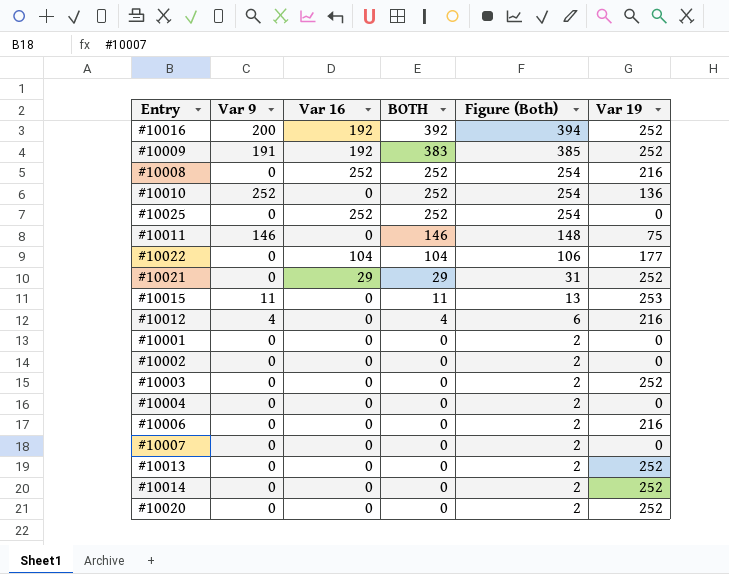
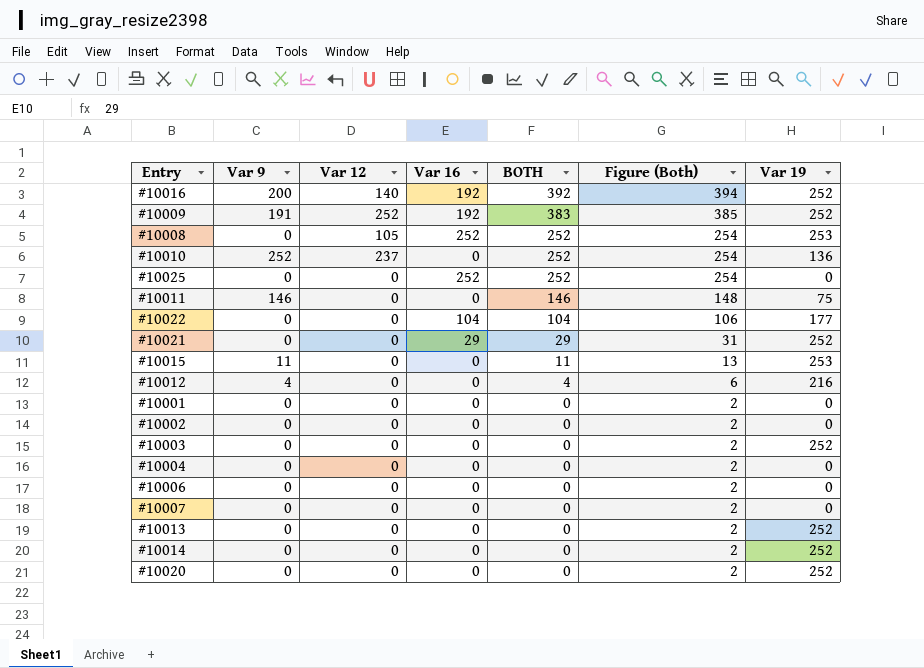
column Var 12 | position: none -> 3
#10008 | Var 19: 216 -> 253
#10006 | Var 19: 216 -> 0

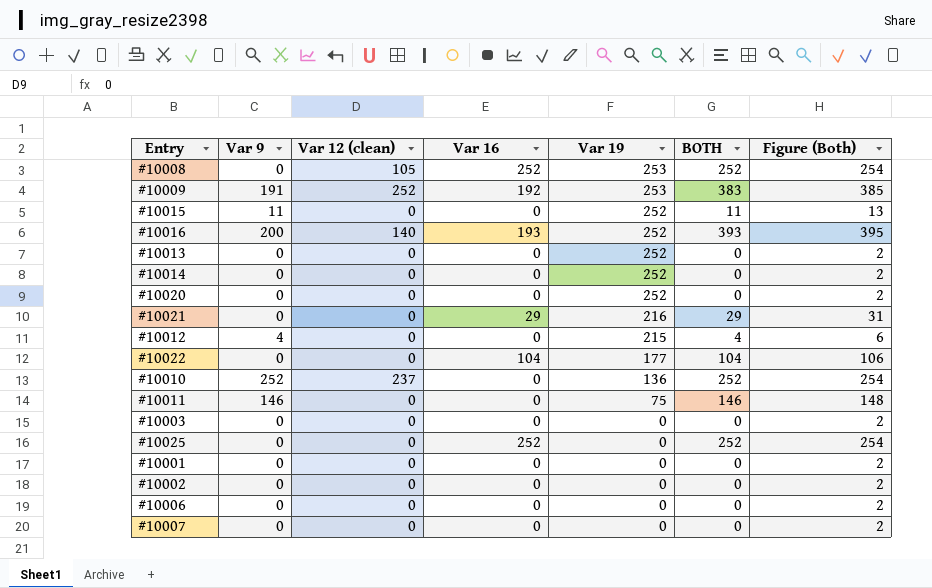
row order: BOTH descending -> Var 19 descending
column name: Var 12 -> Var 12 (clean)
column Var 19 | position: 7 -> 5
row #10004: 0 | 0 | 0 | 0 | 2 | 0 -> none
#10009 | Var 19: 252 -> 253
#10015 | Var 19: 253 -> 252
#10016 | Var 16: 192 -> 193
#10016 | BOTH: 392 -> 393
#10016 | Figure (Both): 394 -> 395
#10021 | Var 19: 252 -> 216
#10012 | Var 19: 216 -> 215
#10003 | Var 19: 252 -> 0

